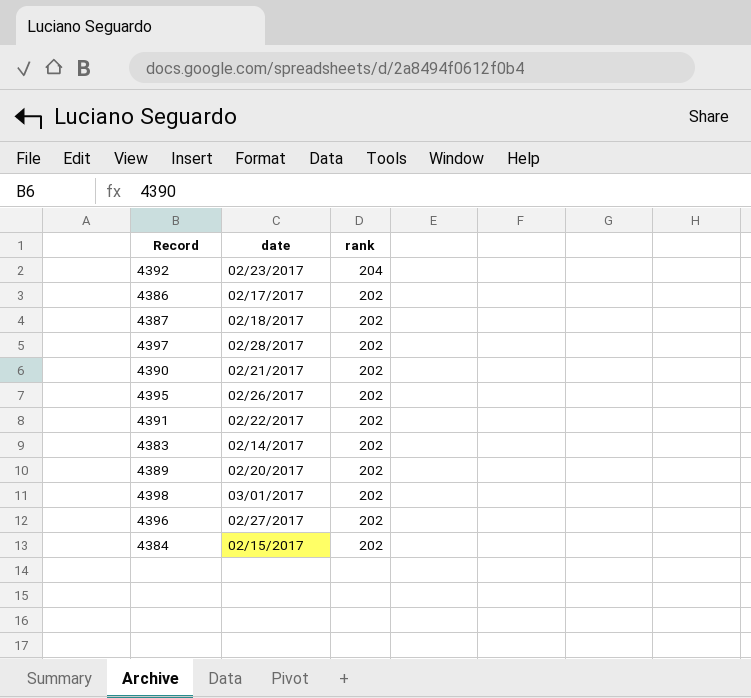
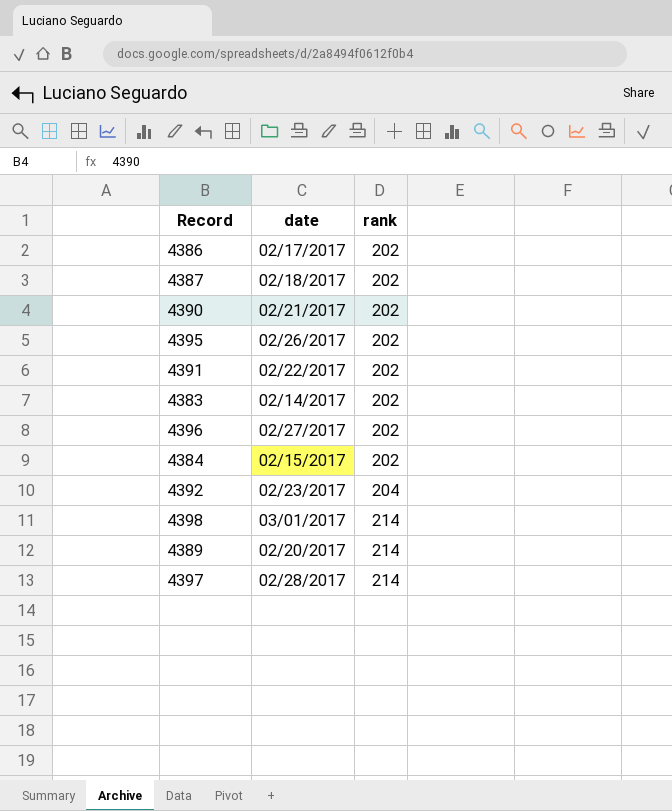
row order: rank descending -> rank ascending
4398 | rank: 202 -> 214
4389 | rank: 202 -> 214
4397 | rank: 202 -> 214

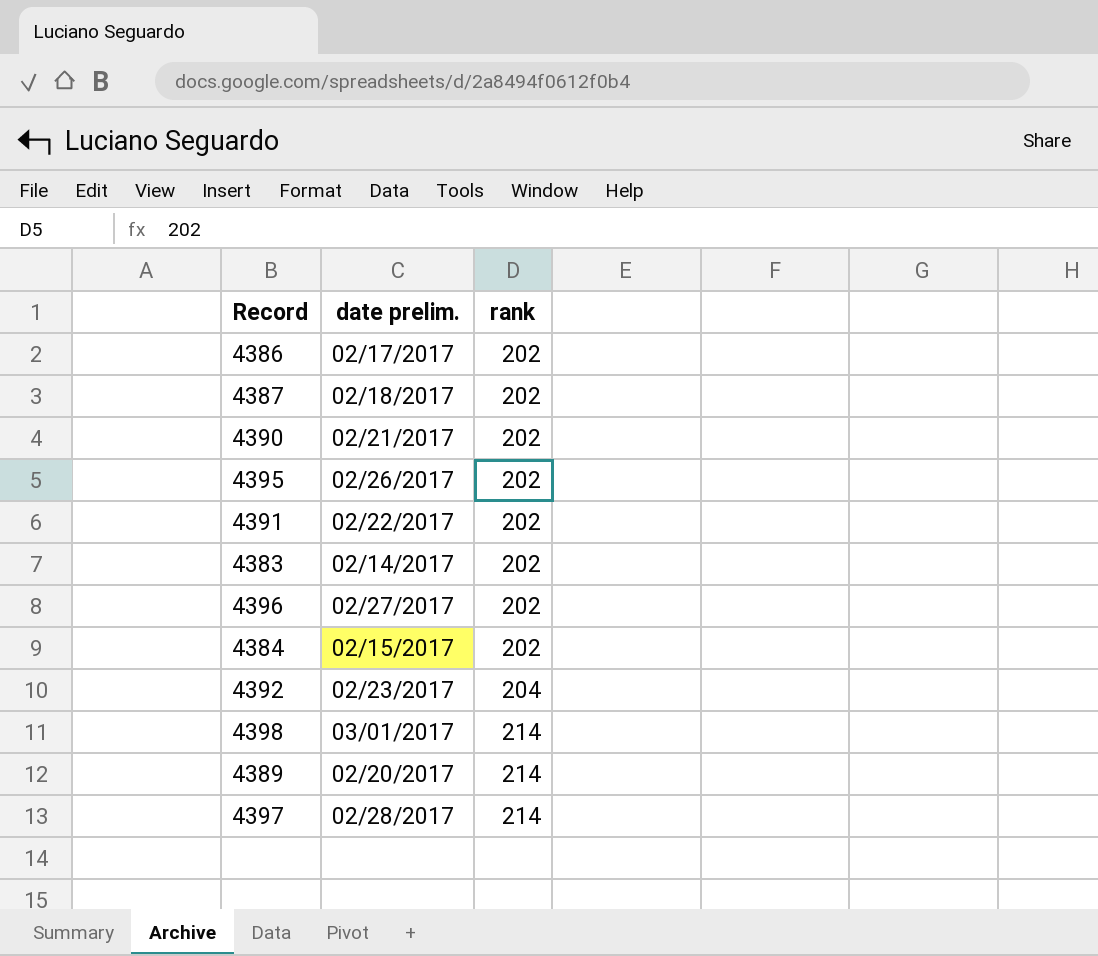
column name: date -> date prelim.

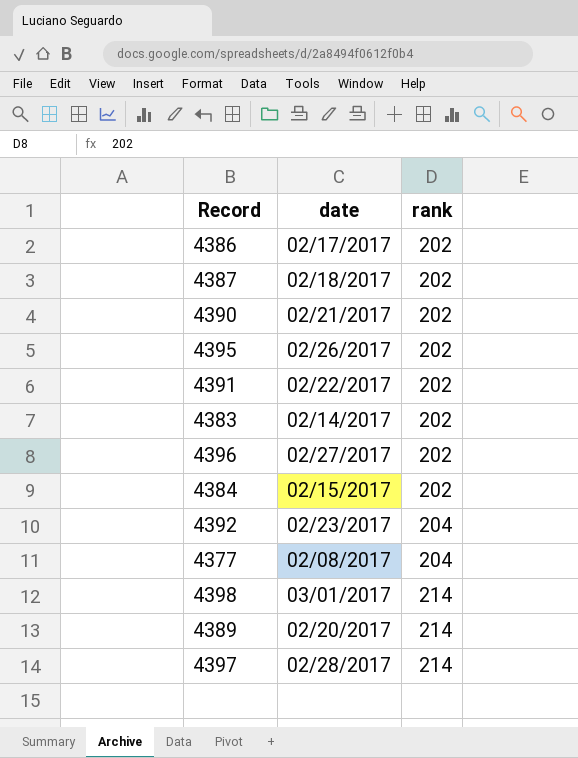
column name: date prelim. -> date
row 4377: none -> 02/08/2017 | 204

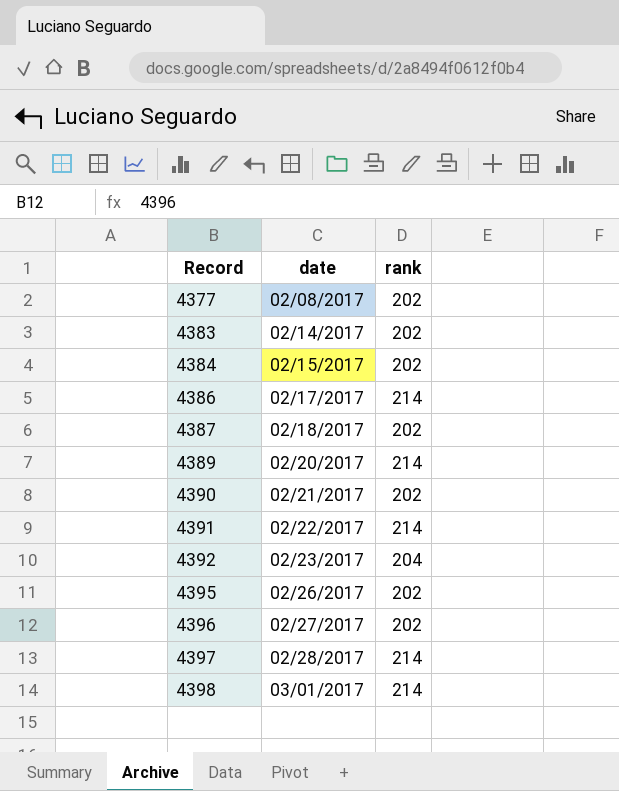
row order: rank ascending -> Record ascending
4377 | rank: 204 -> 202
4386 | rank: 202 -> 214
4391 | rank: 202 -> 214

